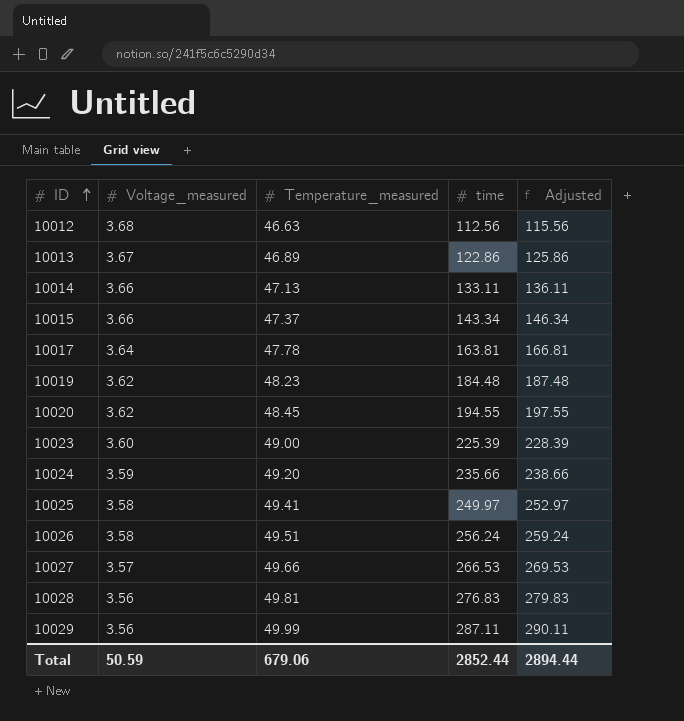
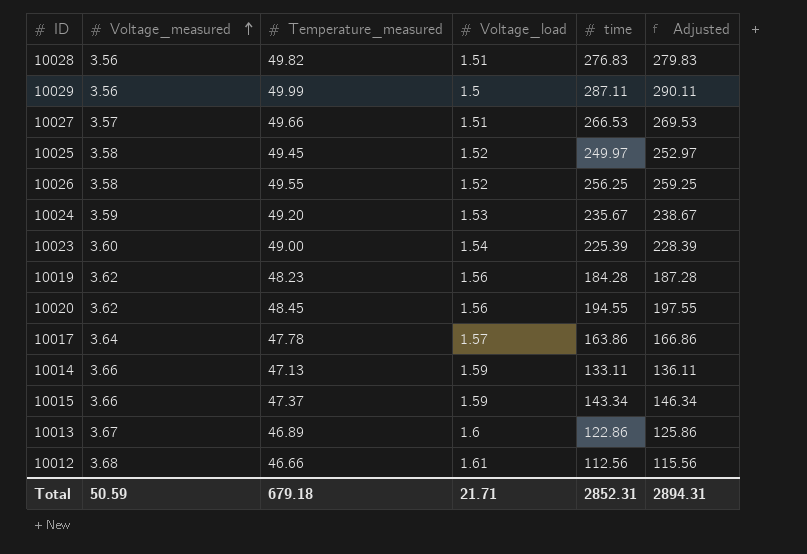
row order: ID ascending -> Voltage_measured ascending
column Voltage_load | position: none -> 4
10028 | Temperature_measured: 49.81 -> 49.82
10025 | Temperature_measured: 49.41 -> 49.45
10026 | Temperature_measured: 49.51 -> 49.55
10026 | time: 256.24 -> 256.25
10026 | Adjusted: 259.24 -> 259.25
10024 | time: 235.66 -> 235.67
10024 | Adjusted: 238.66 -> 238.67
10019 | time: 184.48 -> 184.28
10019 | Adjusted: 187.48 -> 187.28
10017 | time: 163.81 -> 163.86
10017 | Adjusted: 166.81 -> 166.86
10012 | Temperature_measured: 46.63 -> 46.66
Total | Temperature_measured: 679.06 -> 679.18
Total | time: 2852.44 -> 2852.31
Total | Adjusted: 2894.44 -> 2894.31

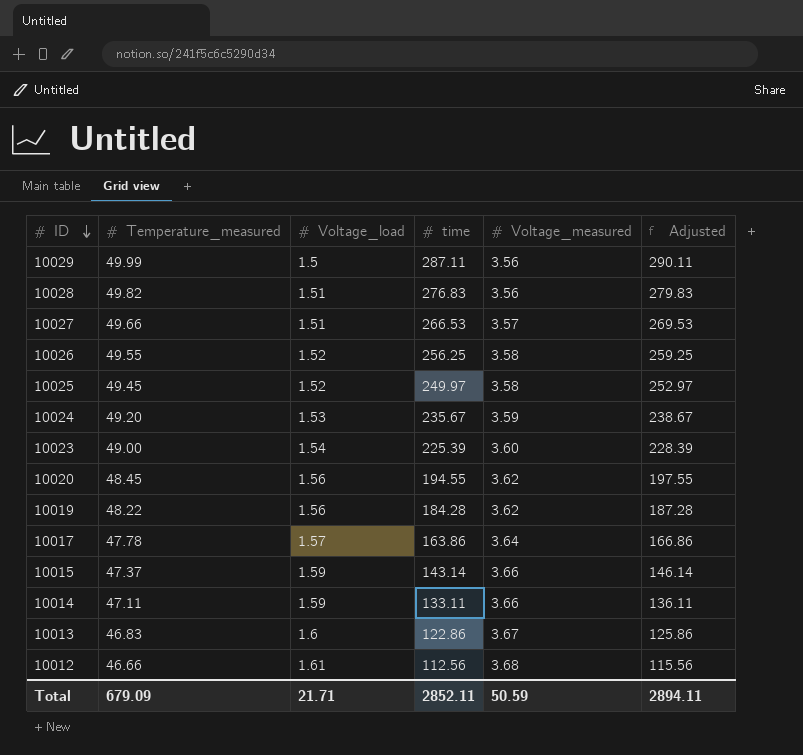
row order: Voltage_measured ascending -> ID descending
column Voltage_measured | position: 2 -> 5
10019 | Temperature_measured: 48.23 -> 48.22
10015 | time: 143.34 -> 143.14
10015 | Adjusted: 146.34 -> 146.14
10014 | Temperature_measured: 47.13 -> 47.11
10013 | Temperature_measured: 46.89 -> 46.83
Total | Temperature_measured: 679.18 -> 679.09
Total | time: 2852.31 -> 2852.11
Total | Adjusted: 2894.31 -> 2894.11

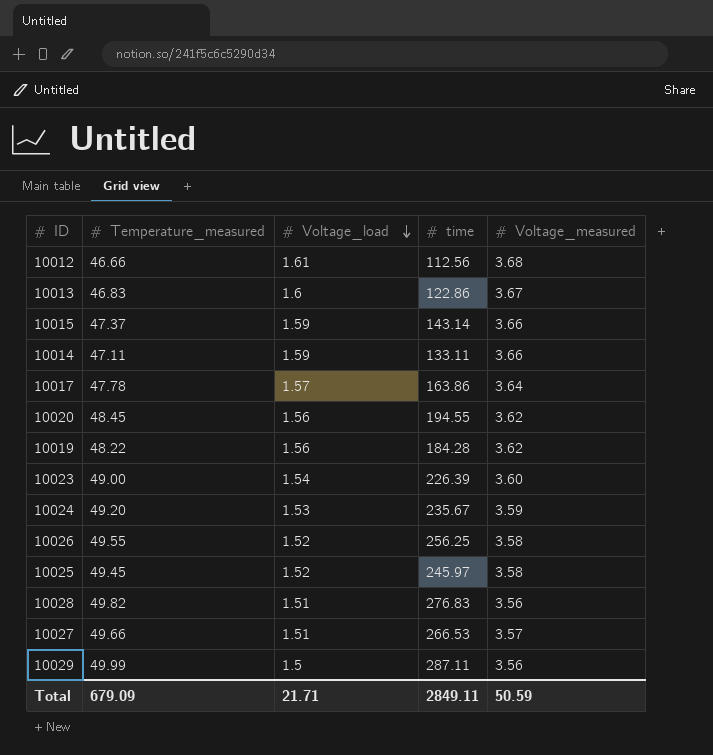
row order: ID descending -> Voltage_load descending
column Adjusted | formula: [time] + 3 -> none
10023 | time: 225.39 -> 226.39
10025 | time: 249.97 -> 245.97
Total | time: 2852.11 -> 2849.11

